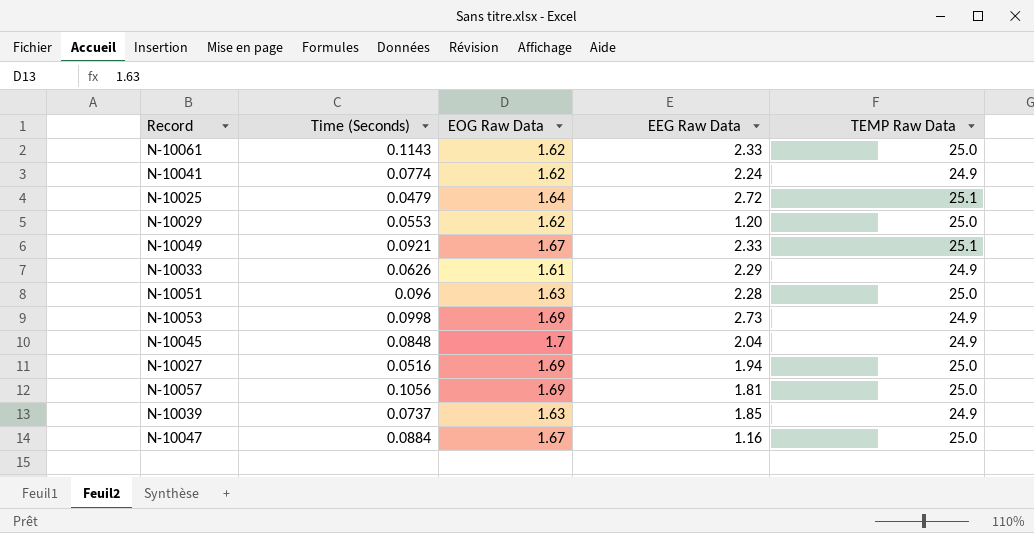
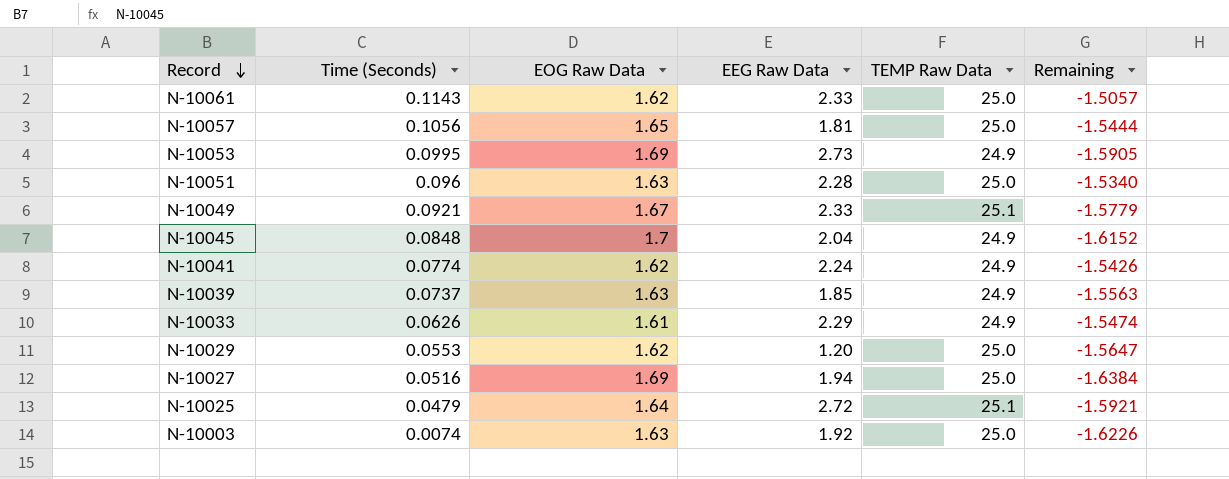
row order: none -> Record descending
column Remaining | formula: none -> [Time (Seconds)] - [EOG Raw Data]
row N-10047: 0.0884 | 1.67 | 1.16 | 25.0 -> none
N-10057 | EOG Raw Data: 1.69 -> 1.65
N-10053 | Time (Seconds): 0.0998 -> 0.0995
row N-10003: none -> 0.0074 | 1.63 | 1.92 | 25.0 | -1.6226

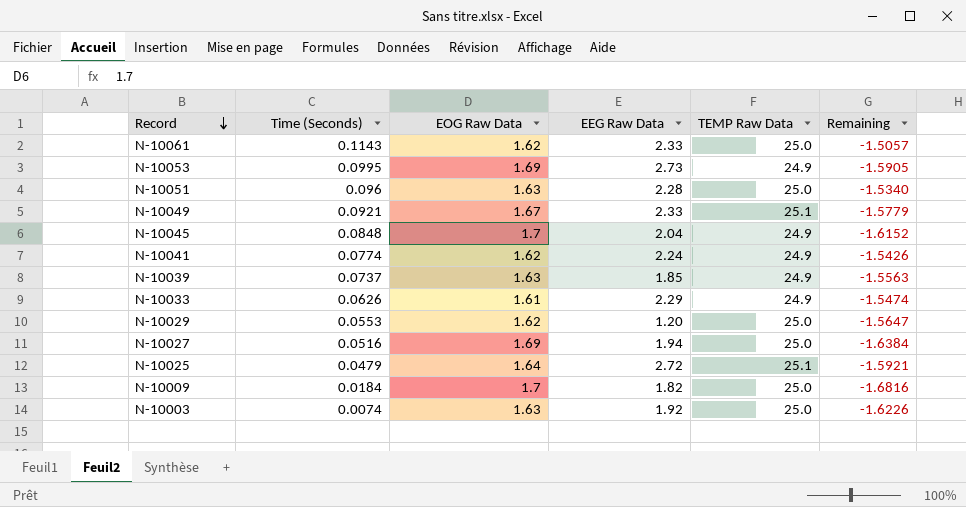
row N-10057: 0.1056 | 1.65 | 1.81 | 25.0 | -1.5444 -> none
row N-10009: none -> 0.0184 | 1.7 | 1.82 | 25.0 | -1.6816

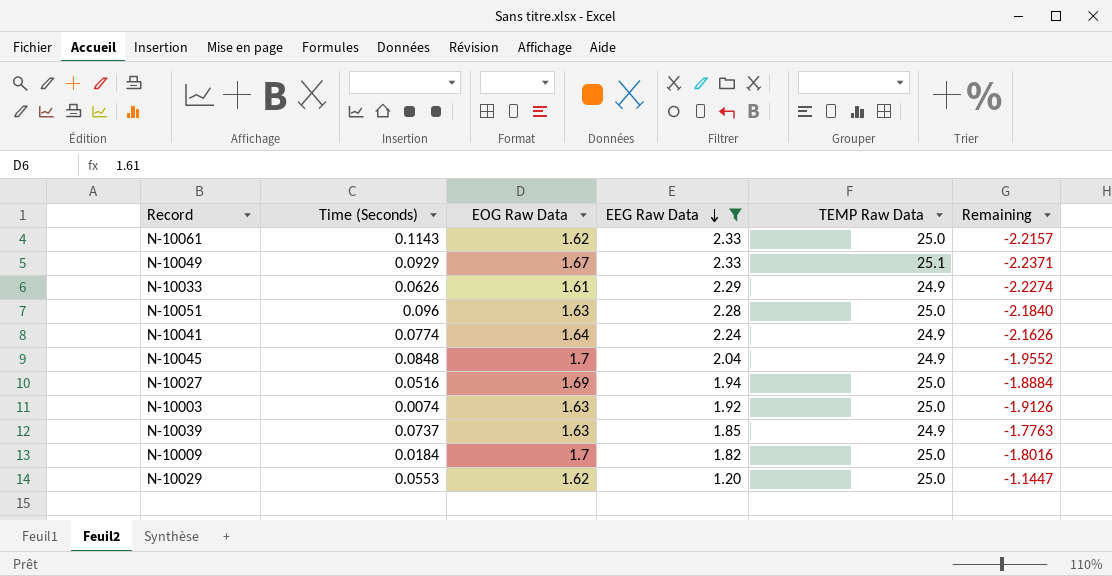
filter: none -> EEG Raw Data <= 2.33
row order: Record descending -> EEG Raw Data descending
column Remaining | formula: [Time (Seconds)] - [EOG Raw Data] -> [Time (Seconds)] - [EEG Raw Data]
N-10049 | Time (Seconds): 0.0921 -> 0.0929
N-10041 | EOG Raw Data: 1.62 -> 1.64

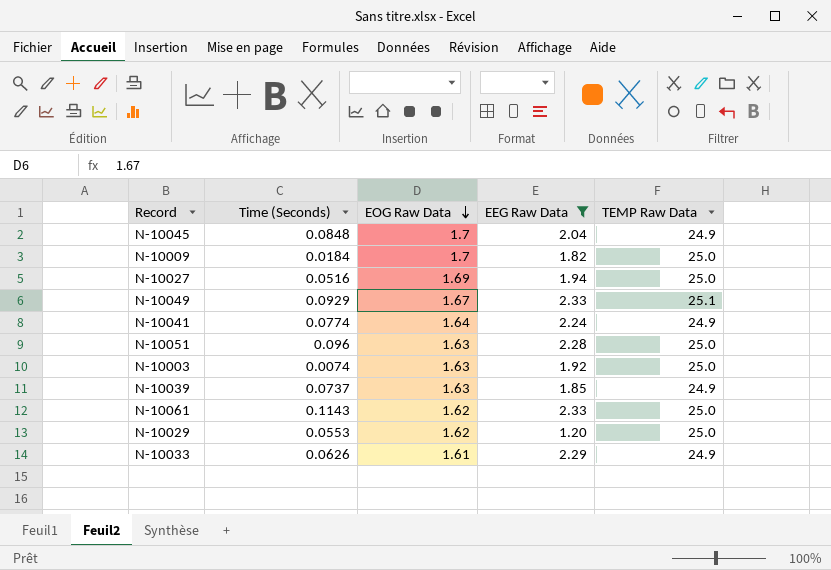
row order: EEG Raw Data descending -> EOG Raw Data descending
column Remaining | formula: [Time (Seconds)] - [EEG Raw Data] -> none

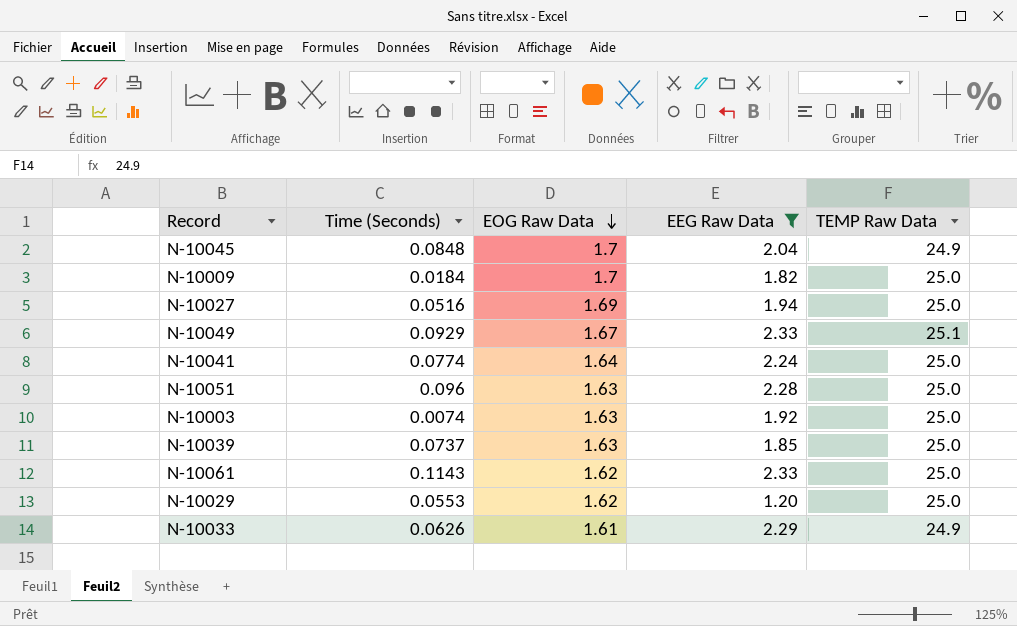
N-10041 | TEMP Raw Data: 24.9 -> 25.0
N-10039 | TEMP Raw Data: 24.9 -> 25.0

